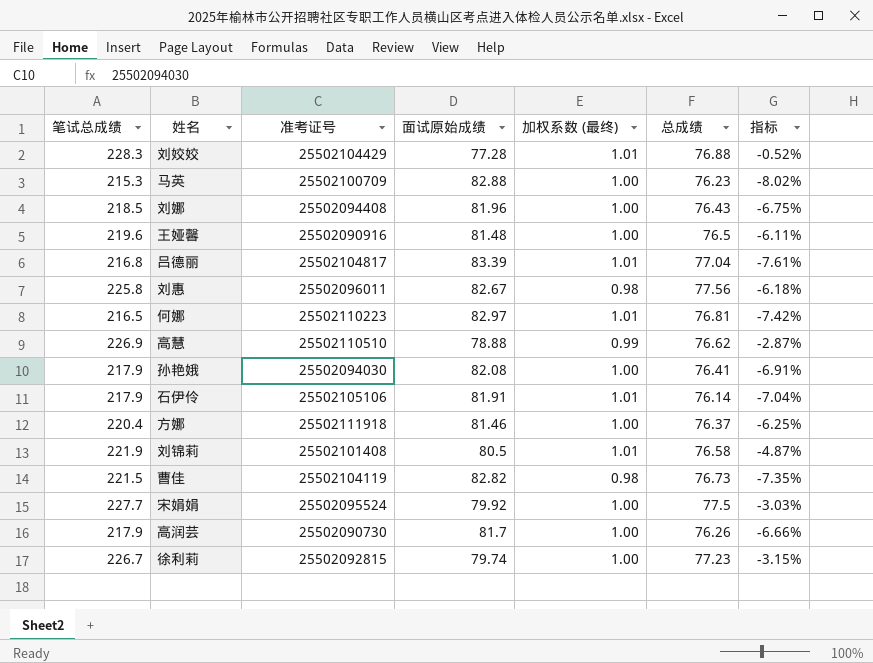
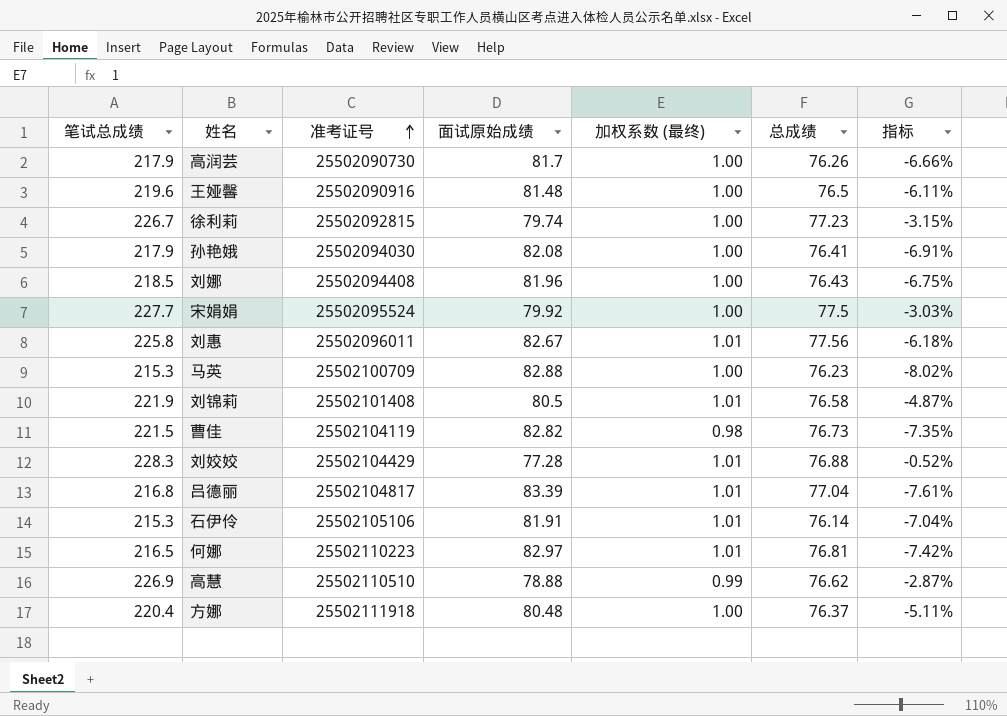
row order: none -> 准考证号 ascending
刘惠 | 加权系数 (最终): 0.98 -> 1.01
石伊伶 | 笔试总成绩: 217.9 -> 215.3
方娜 | 面试原始成绩: 81.46 -> 80.48
方娜 | 指标: -6.25% -> -5.11%

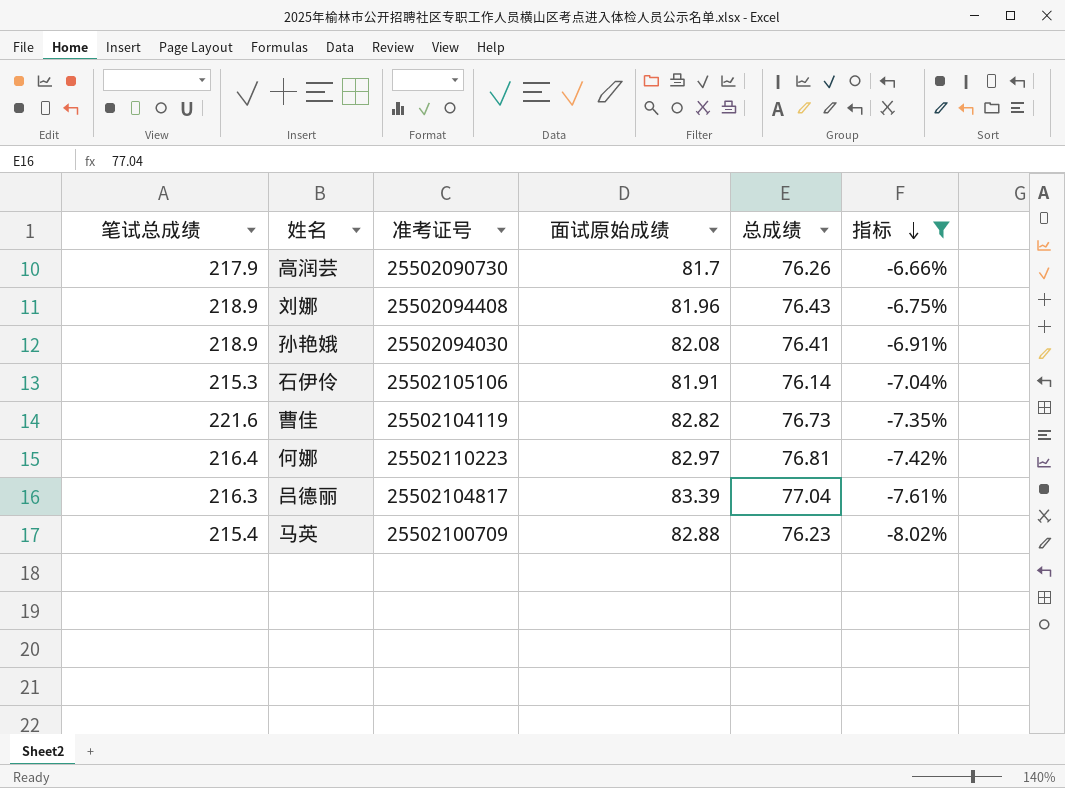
filter: none -> 指标 <= -6.66%
row order: 准考证号 ascending -> 指标 descending
column 加权系数 (最终) | position: 5 -> none
刘娜 | 笔试总成绩: 218.5 -> 218.9
孙艳娥 | 笔试总成绩: 217.9 -> 218.9
曹佳 | 笔试总成绩: 221.5 -> 221.6
何娜 | 笔试总成绩: 216.5 -> 216.4
吕德丽 | 笔试总成绩: 216.8 -> 216.3
马英 | 笔试总成绩: 215.3 -> 215.4

